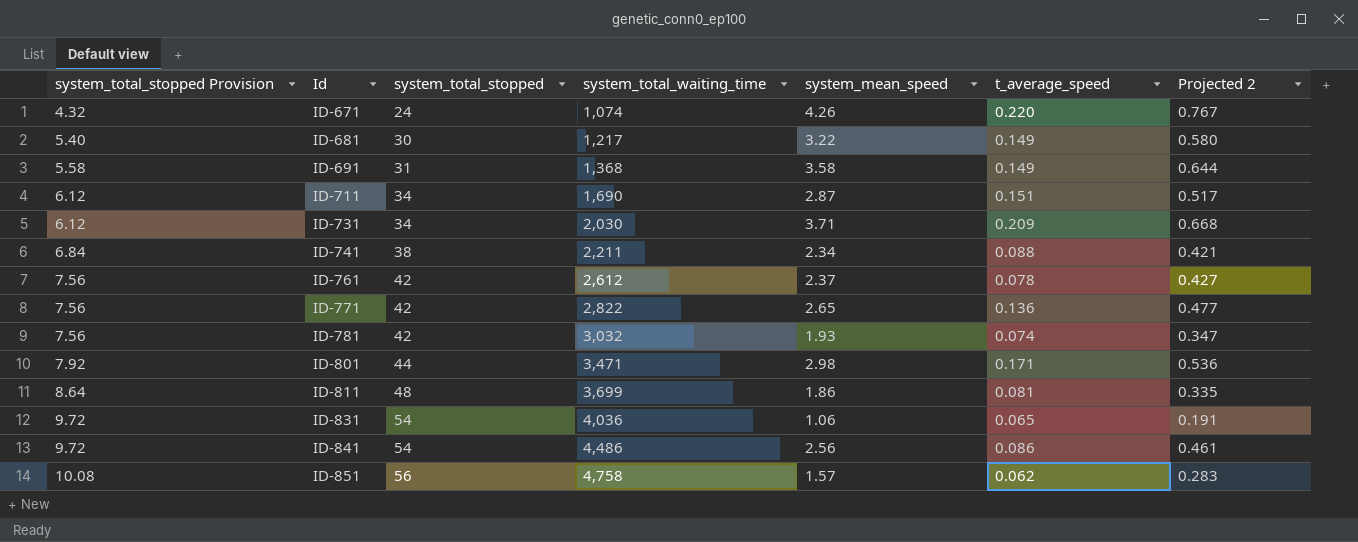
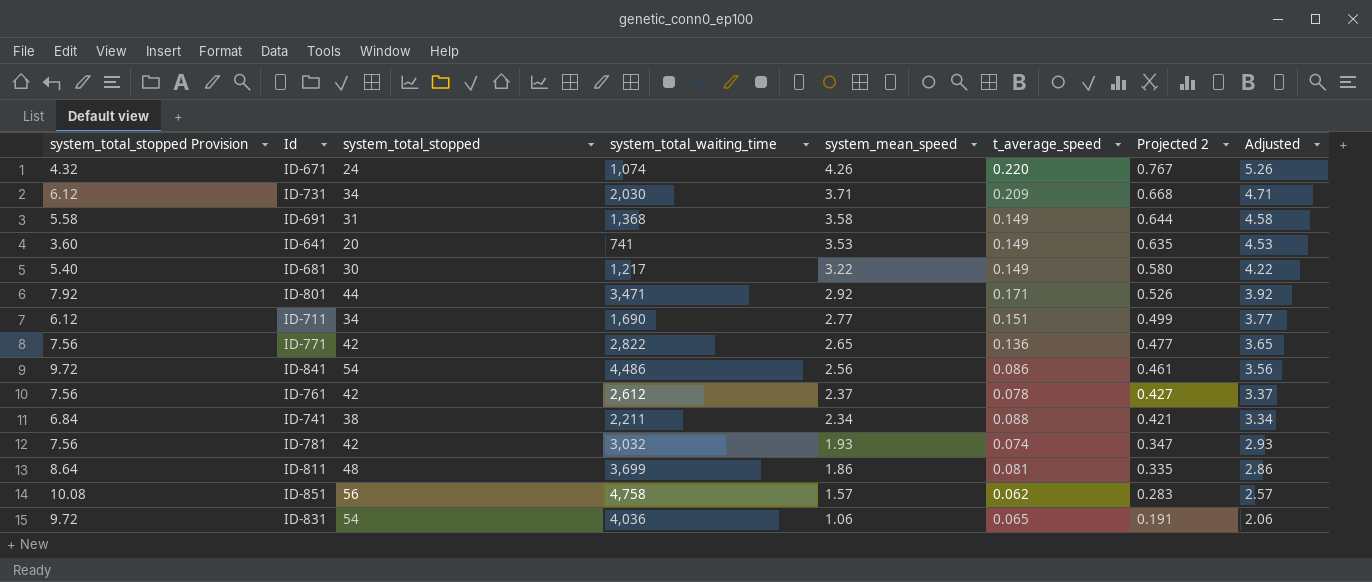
row order: system_total_stopped Provision ascending -> system_mean_speed descending
column Adjusted | formula: none -> [system_mean_speed] + 1
row ID-641: none -> 3.60 | 20 | 741 | 3.53 | 0.149 | 0.635 | 4.53
ID-801 | system_mean_speed: 2.98 -> 2.92
ID-801 | Projected 2: 0.536 -> 0.526
ID-711 | system_mean_speed: 2.87 -> 2.77
ID-711 | Projected 2: 0.517 -> 0.499

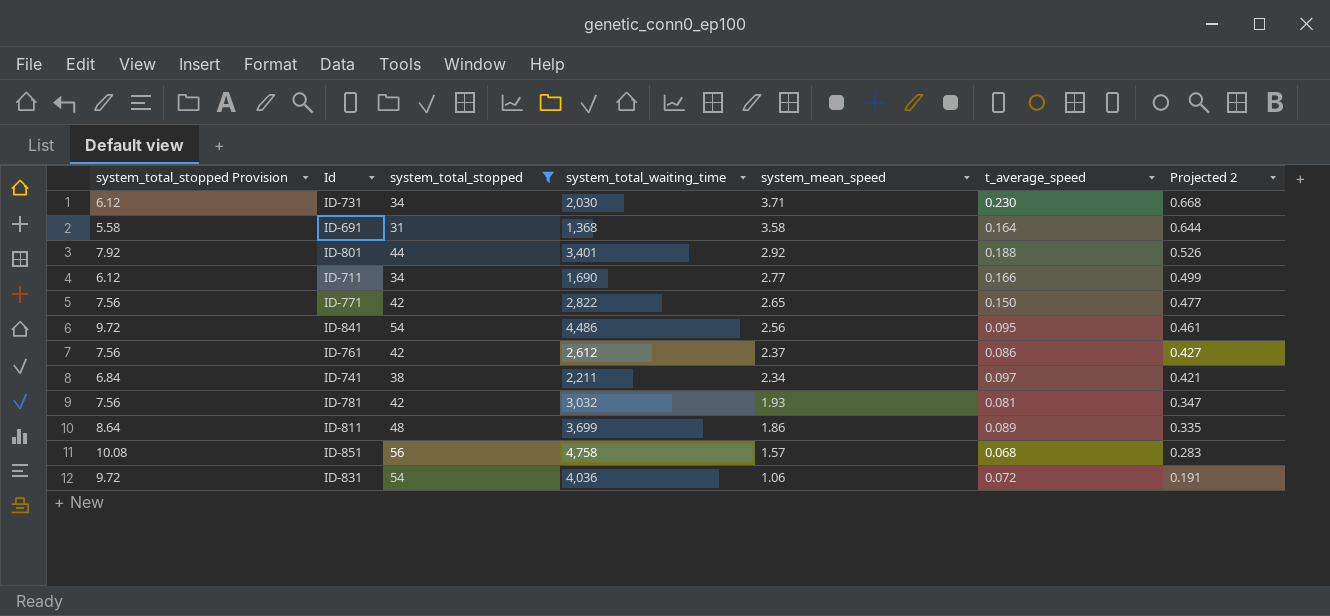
filter: none -> system_total_stopped >= 31
column Adjusted | formula: [system_mean_speed] + 1 -> none
ID-731 | t_average_speed: 0.209 -> 0.230
ID-691 | t_average_speed: 0.149 -> 0.164
ID-801 | system_total_waiting_time: 3,471 -> 3,401
ID-801 | t_average_speed: 0.171 -> 0.188
ID-711 | t_average_speed: 0.151 -> 0.166
ID-771 | t_average_speed: 0.136 -> 0.150
ID-841 | t_average_speed: 0.086 -> 0.095
ID-761 | t_average_speed: 0.078 -> 0.086
ID-741 | t_average_speed: 0.088 -> 0.097
ID-781 | t_average_speed: 0.074 -> 0.081
ID-811 | t_average_speed: 0.081 -> 0.089
ID-851 | t_average_speed: 0.062 -> 0.068
ID-831 | t_average_speed: 0.065 -> 0.072

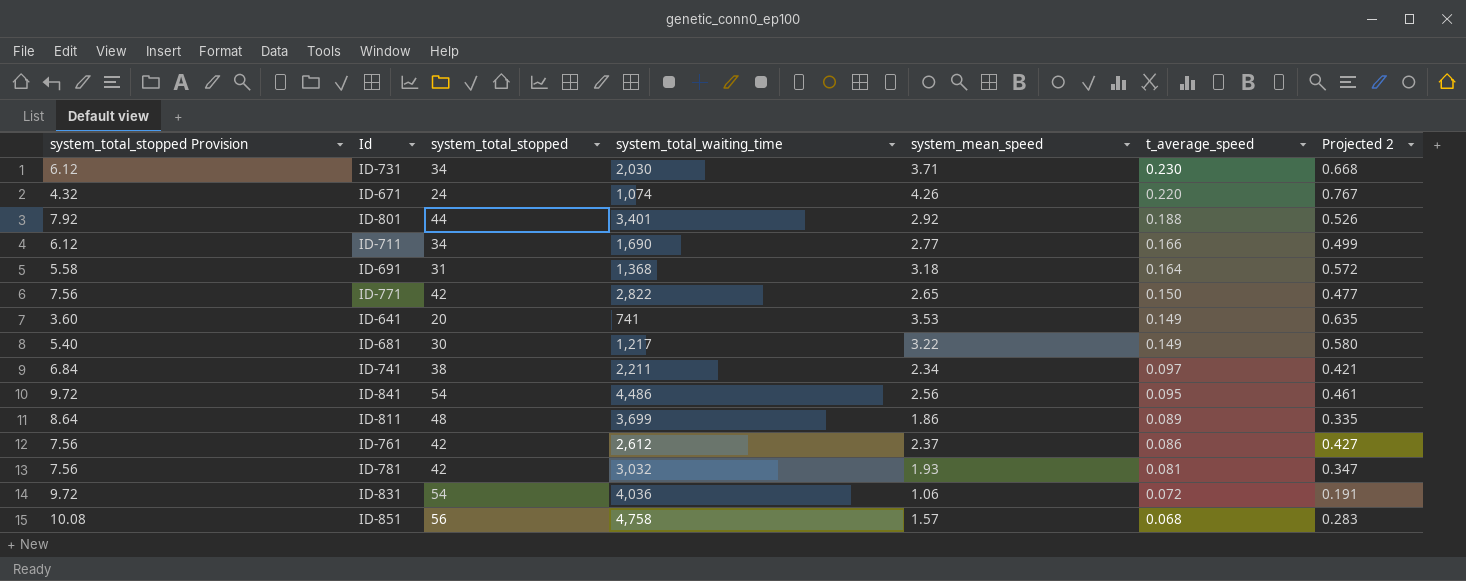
filter: system_total_stopped >= 31 -> none
row order: system_mean_speed descending -> t_average_speed descending
ID-691 | system_mean_speed: 3.58 -> 3.18
ID-691 | Projected 2: 0.644 -> 0.572

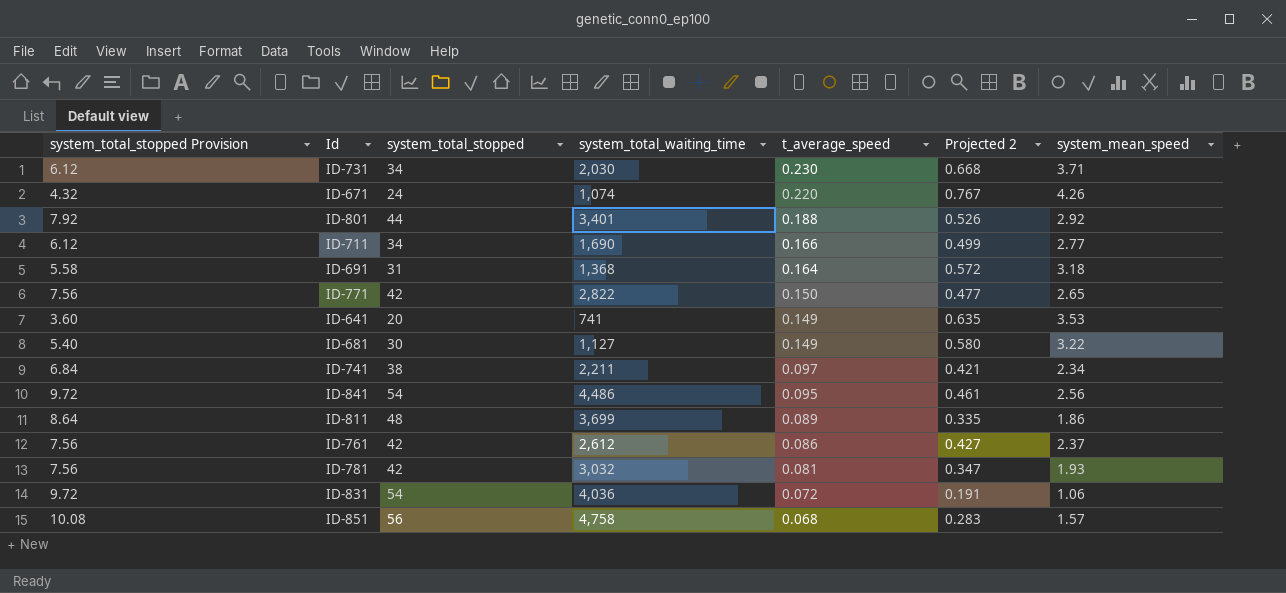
column system_mean_speed | position: 5 -> 7
ID-681 | system_total_waiting_time: 1,217 -> 1,127

